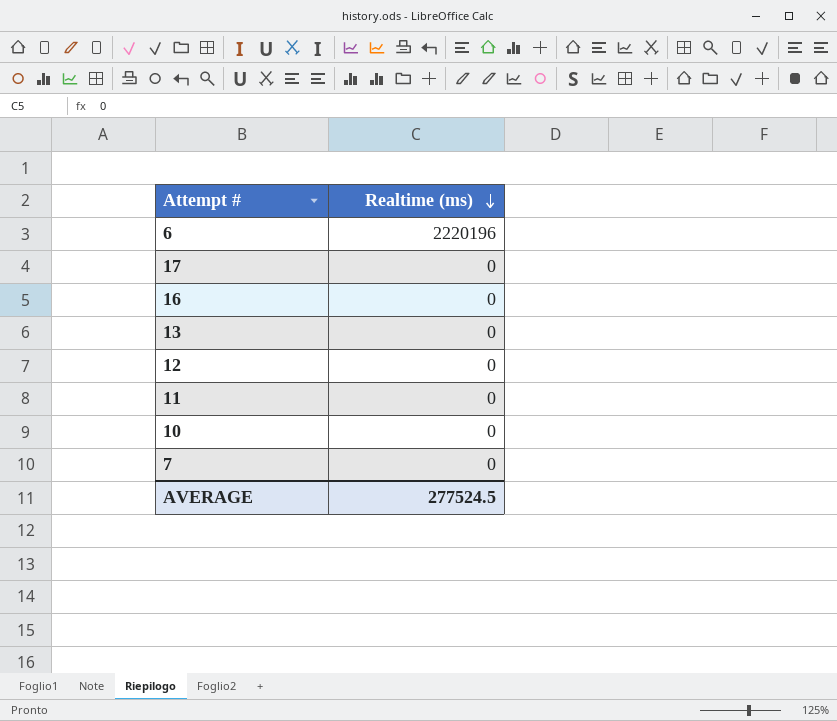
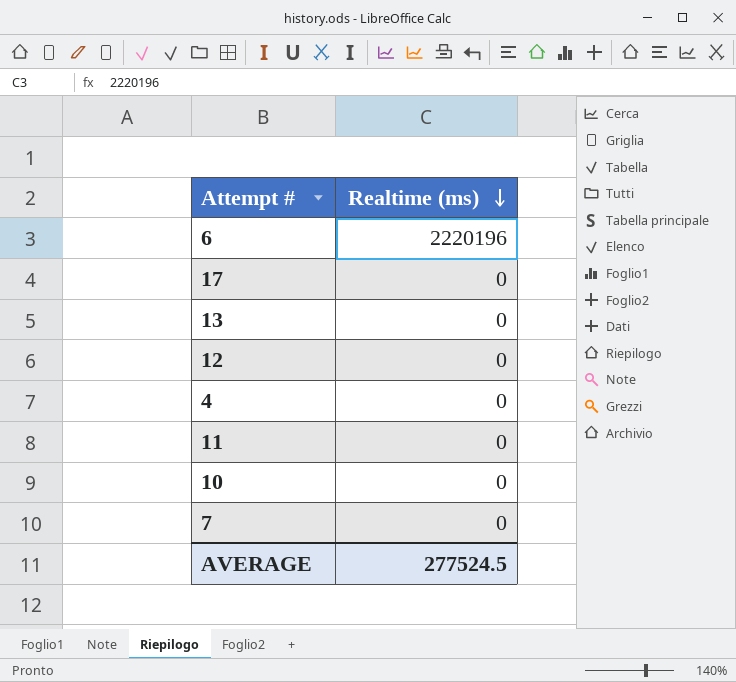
row 16: 0 -> none
row 4: none -> 0

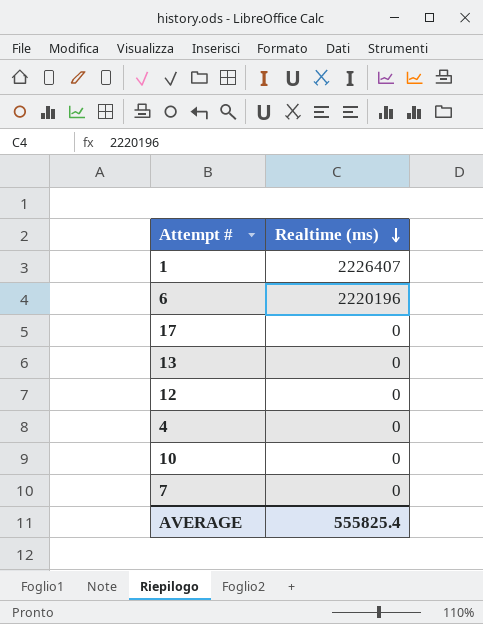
row 11: 0 -> none
row 1: none -> 2226407
AVERAGE | Realtime (ms): 277524.5 -> 555825.4

